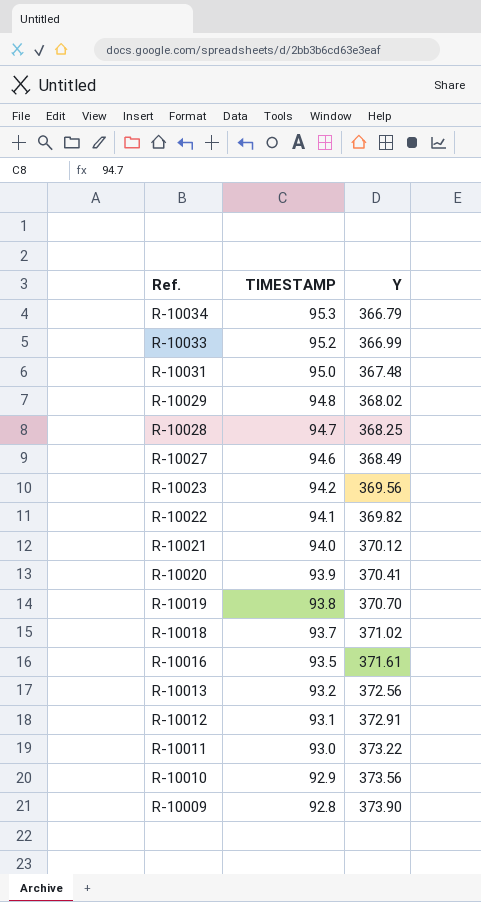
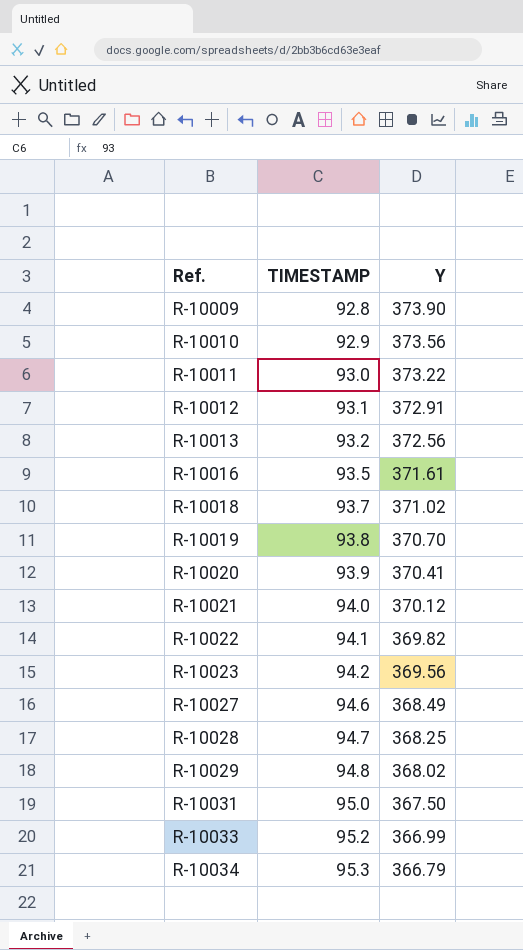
row order: Ref. descending -> Ref. ascending
R-10031 | Y: 367.48 -> 367.50

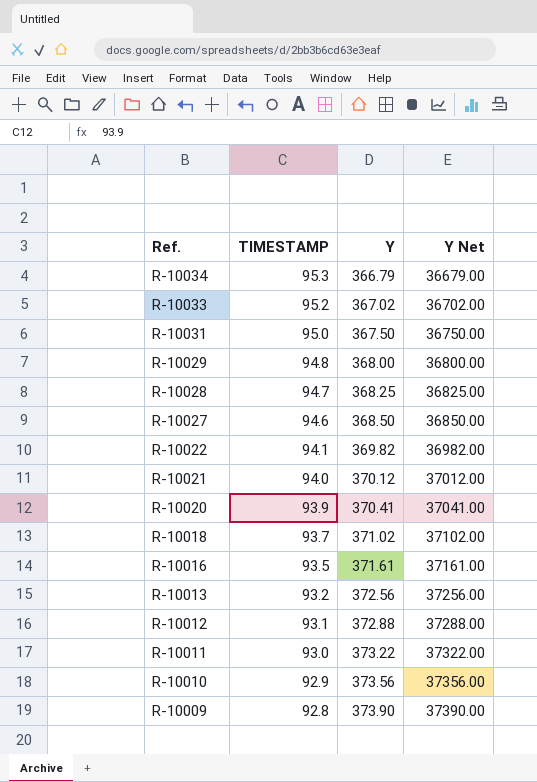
row order: Ref. ascending -> Ref. descending
column Y Net | formula: none -> [Y] * 100
row R-10019: 93.8 | 370.70 -> none
row R-10023: 94.2 | 369.56 -> none
R-10033 | Y: 366.99 -> 367.02
R-10029 | Y: 368.02 -> 368.00
R-10027 | Y: 368.49 -> 368.50
R-10012 | Y: 372.91 -> 372.88

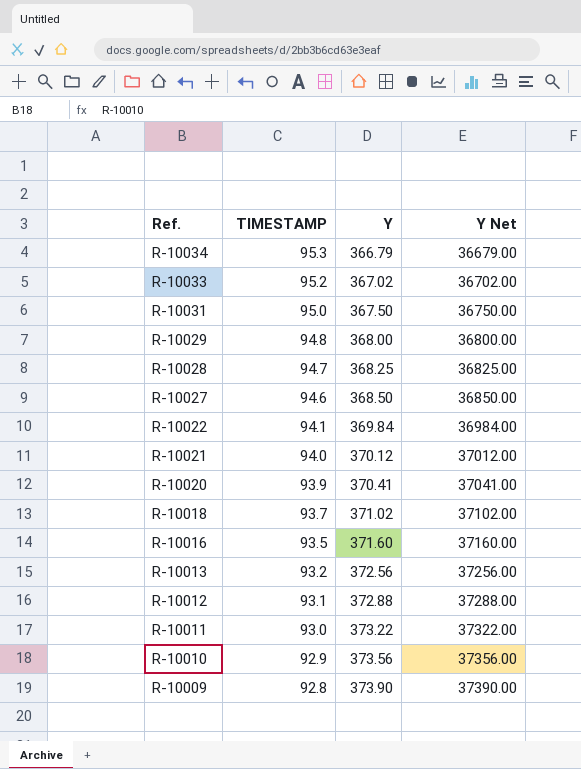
R-10022 | Y: 369.82 -> 369.84
R-10022 | Y Net: 36982.00 -> 36984.00
R-10016 | Y: 371.61 -> 371.60
R-10016 | Y Net: 37161.00 -> 37160.00

